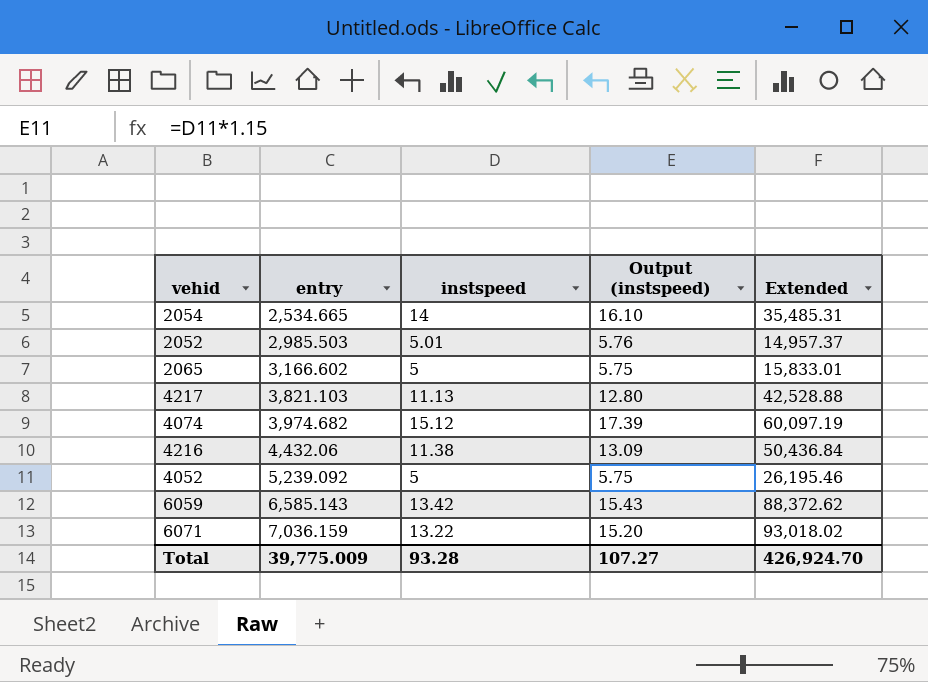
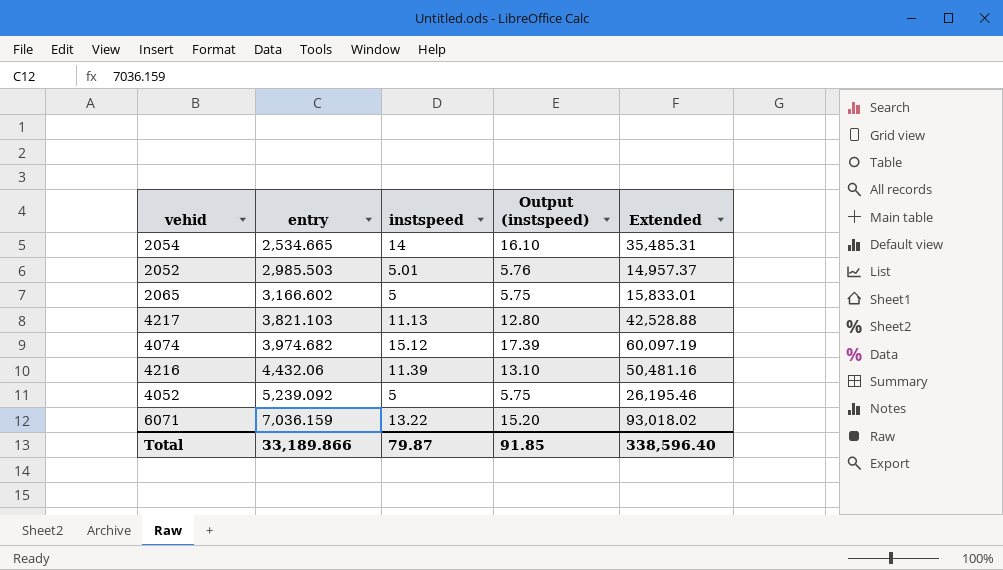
row 6059: 6,585.143 | 13.42 | 15.43 | 88,372.62 -> none
4216 | instspeed: 11.38 -> 11.39
4216 | Output (instspeed): 13.09 -> 13.10
4216 | Extended: 50,436.84 -> 50,481.16
Total | entry: 39,775.009 -> 33,189.866
Total | instspeed: 93.28 -> 79.87
Total | Output (instspeed): 107.27 -> 91.85
Total | Extended: 426,924.70 -> 338,596.40

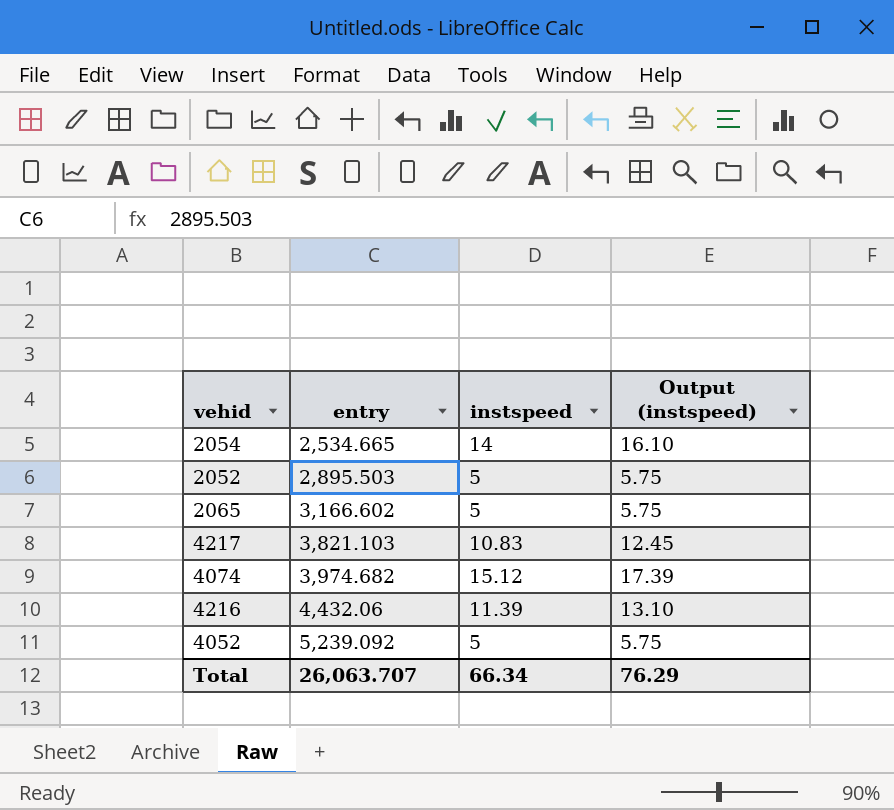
column Extended | formula: [entry] * [instspeed] -> none
row 6071: 7,036.159 | 13.22 | 15.20 | 93,018.02 -> none
2052 | entry: 2,985.503 -> 2,895.503
2052 | instspeed: 5.01 -> 5
2052 | Output (instspeed): 5.76 -> 5.75
4217 | instspeed: 11.13 -> 10.83
4217 | Output (instspeed): 12.80 -> 12.45
Total | entry: 33,189.866 -> 26,063.707
Total | instspeed: 79.87 -> 66.34
Total | Output (instspeed): 91.85 -> 76.29

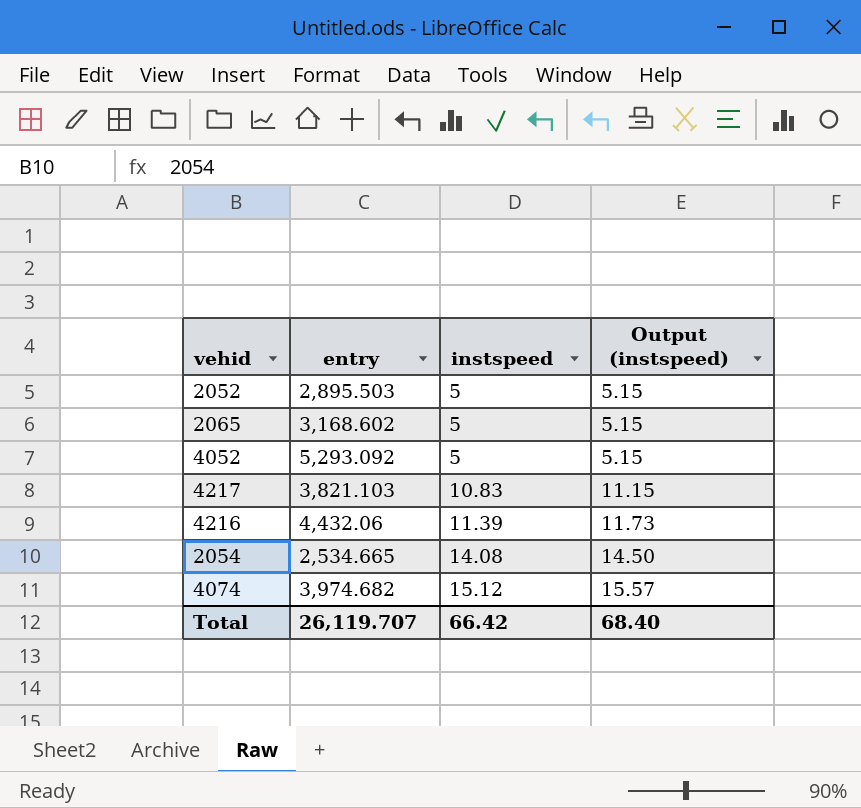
row order: entry ascending -> instspeed ascending
column Output (instspeed) | formula: [instspeed] * 1.15 -> [instspeed] * 1.03
2065 | entry: 3,166.602 -> 3,168.602
4052 | entry: 5,239.092 -> 5,293.092
2054 | instspeed: 14 -> 14.08
Total | entry: 26,063.707 -> 26,119.707
Total | instspeed: 66.34 -> 66.42
Total | Output (instspeed): 76.29 -> 68.40

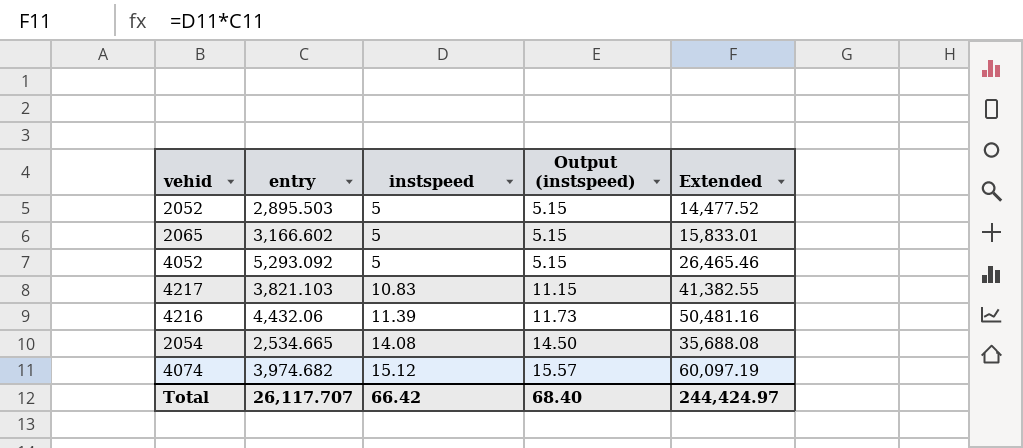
column Extended | formula: none -> [entry] * [instspeed]
2065 | entry: 3,168.602 -> 3,166.602
Total | entry: 26,119.707 -> 26,117.707

